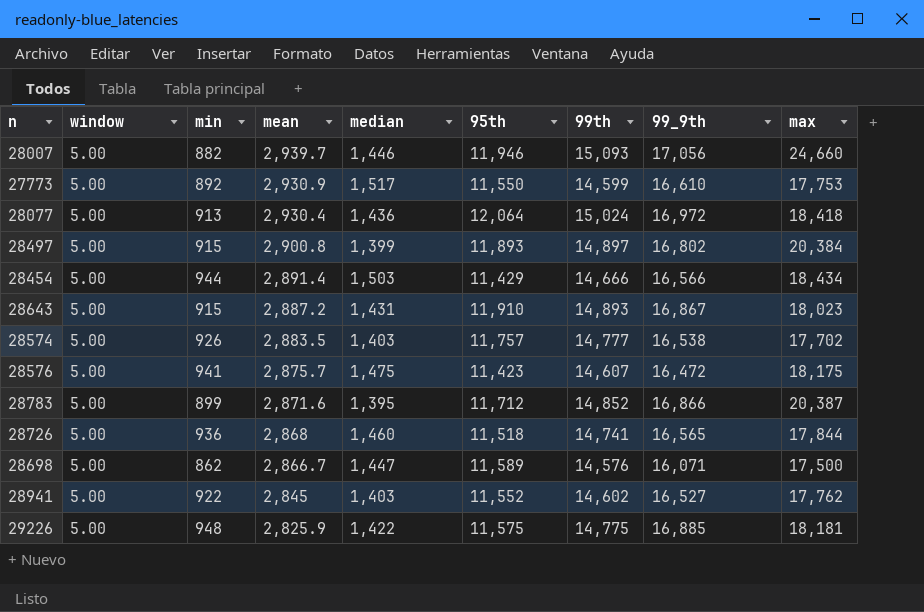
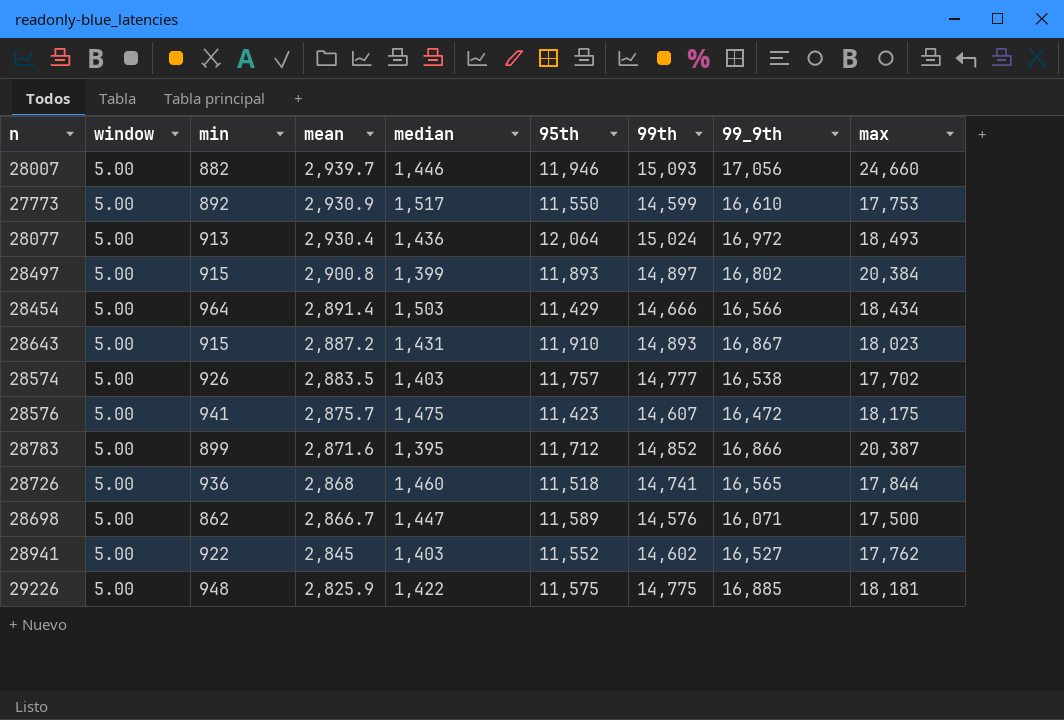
28077 | max: 18,418 -> 18,493
28454 | min: 944 -> 964

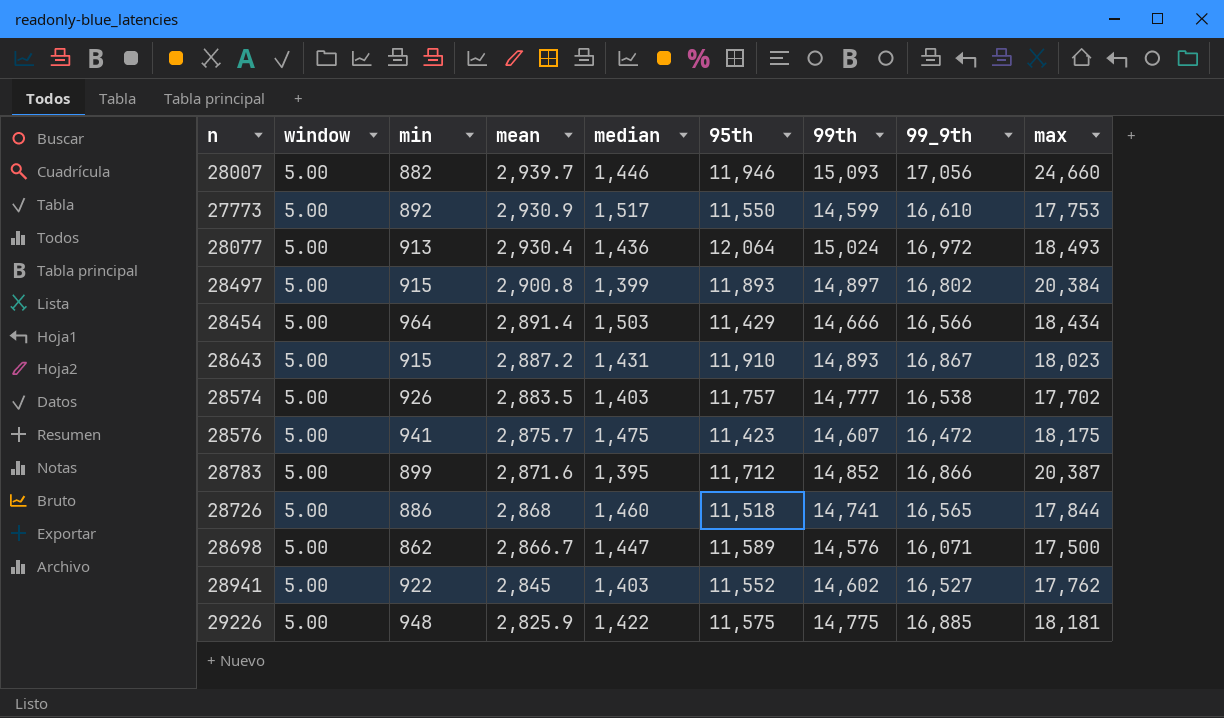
28726 | min: 936 -> 886

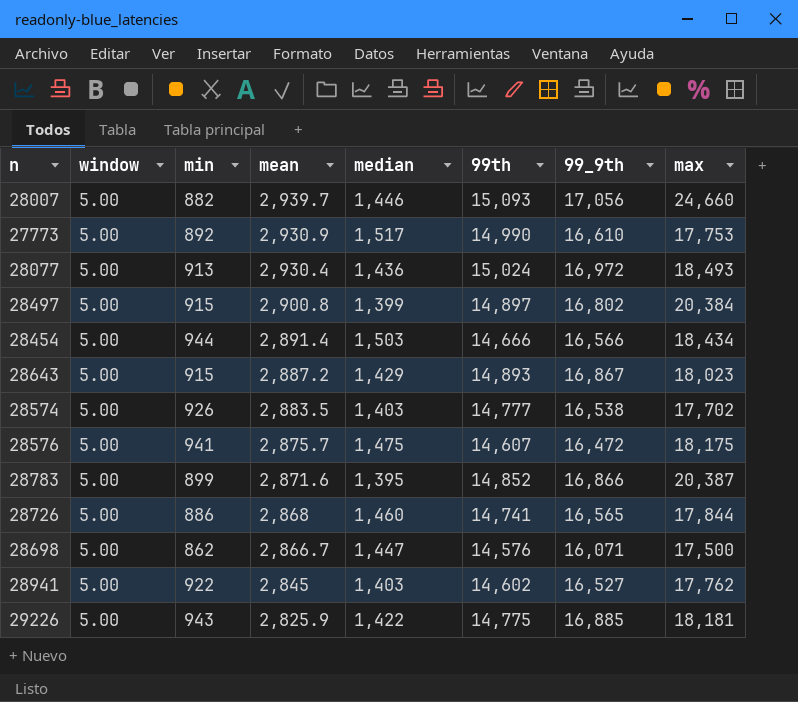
column 95th | position: 6 -> none
27773 | 99th: 14,599 -> 14,990
28454 | min: 964 -> 944
28643 | median: 1,431 -> 1,429
29226 | min: 948 -> 943

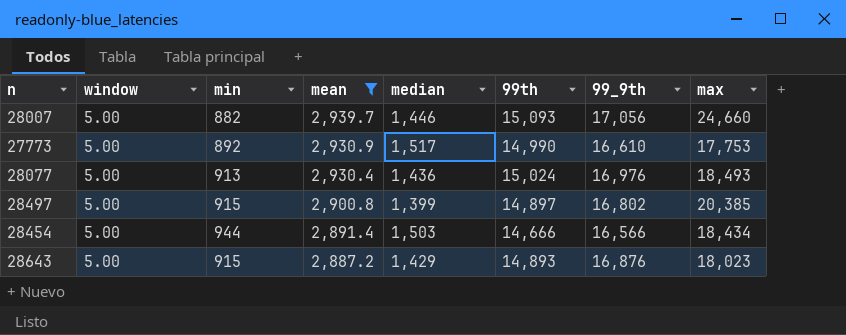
filter: none -> mean >= 2,887.2
28077 | 99_9th: 16,972 -> 16,976
28497 | max: 20,384 -> 20,385
28643 | 99_9th: 16,867 -> 16,876

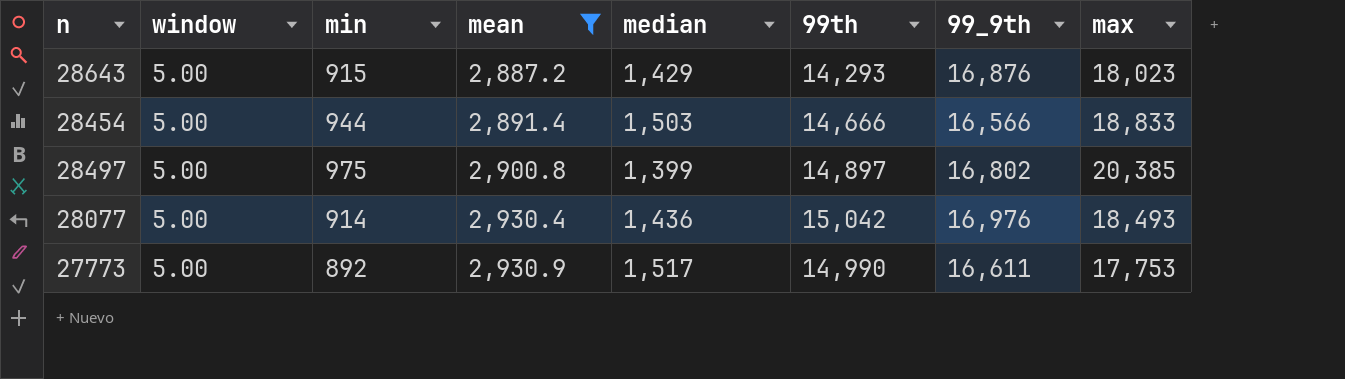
row order: mean descending -> mean ascending
row 28007: 5.00 | 882 | 2,939.7 | 1,446 | 15,093 | 17,056 | 24,660 -> none
28643 | 99th: 14,893 -> 14,293
28454 | max: 18,434 -> 18,833
28497 | min: 915 -> 975
28077 | min: 913 -> 914
28077 | 99th: 15,024 -> 15,042
27773 | 99_9th: 16,610 -> 16,611

